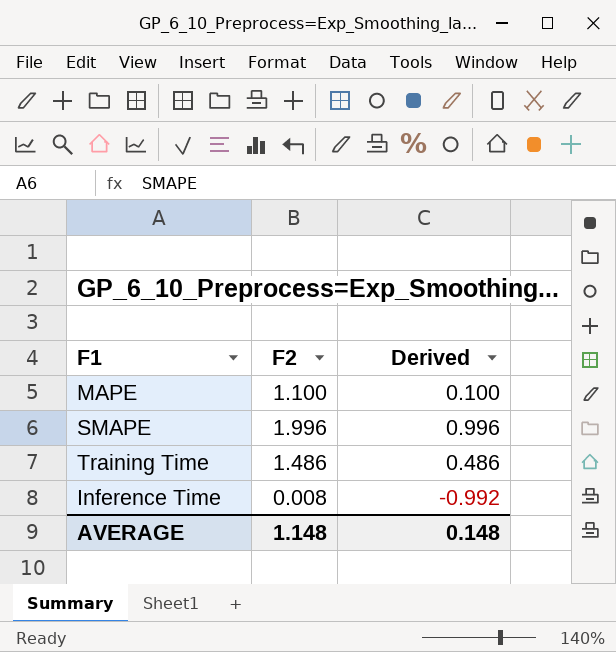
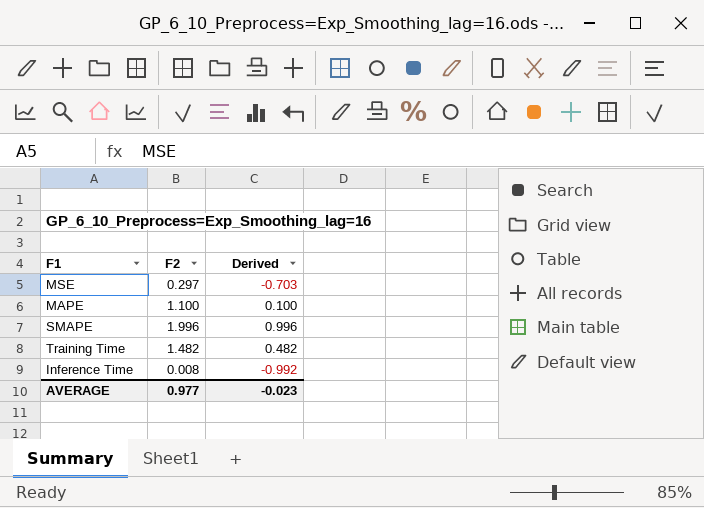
row MSE: none -> 0.297 | -0.703
Training Time | F2: 1.486 -> 1.482
Training Time | Derived: 0.486 -> 0.482
AVERAGE | F2: 1.148 -> 0.977
AVERAGE | Derived: 0.148 -> -0.023

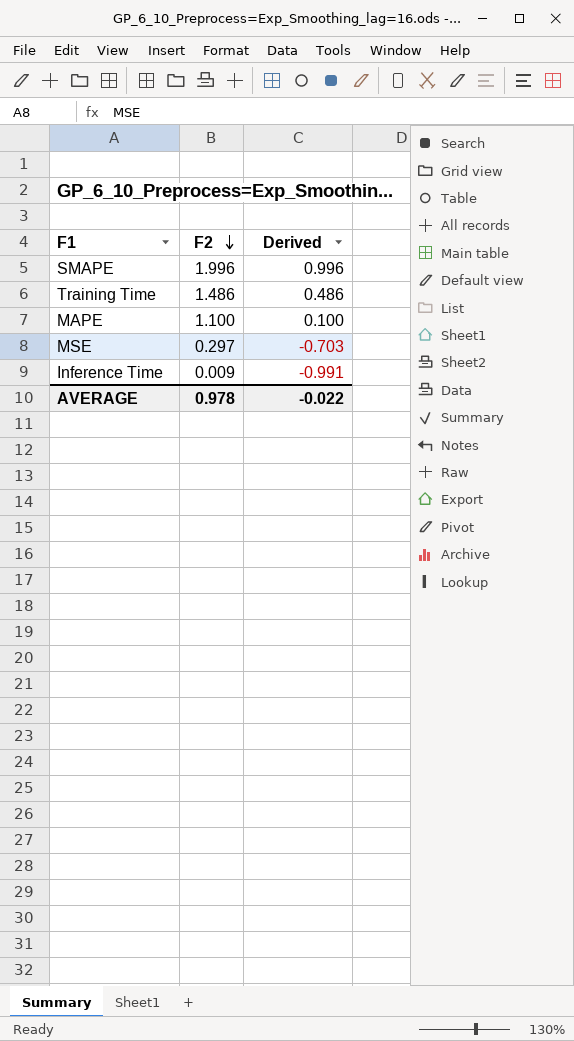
row order: none -> F2 descending
Training Time | F2: 1.482 -> 1.486
Training Time | Derived: 0.482 -> 0.486
Inference Time | F2: 0.008 -> 0.009
Inference Time | Derived: -0.992 -> -0.991
AVERAGE | F2: 0.977 -> 0.978
AVERAGE | Derived: -0.023 -> -0.022

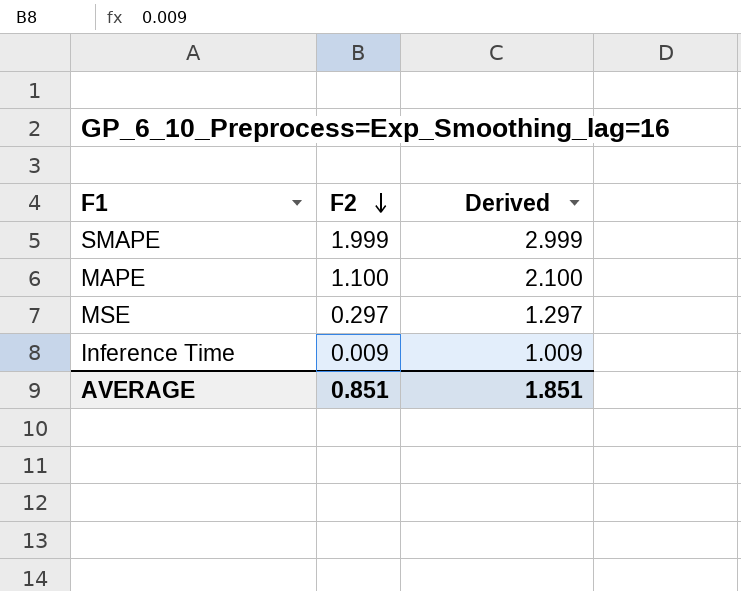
column Derived | formula: [F2] - 1 -> [F2] + 1
row Training Time: 1.486 | 0.486 -> none
SMAPE | F2: 1.996 -> 1.999
AVERAGE | F2: 0.978 -> 0.851
AVERAGE | Derived: -0.022 -> 1.851

